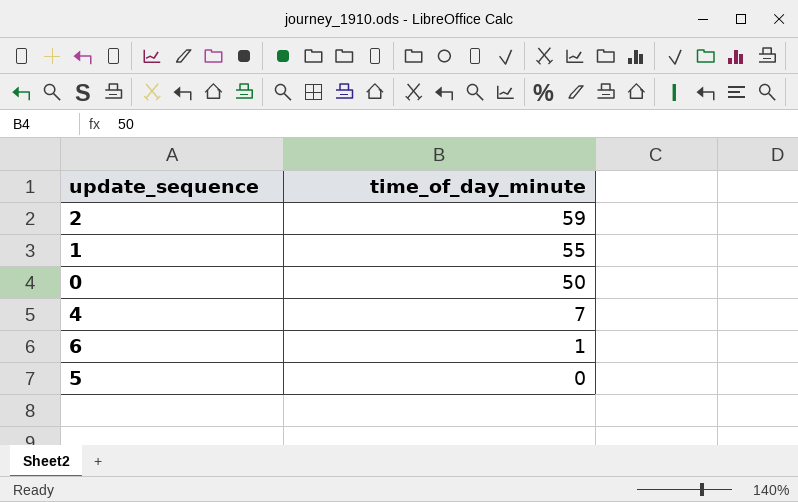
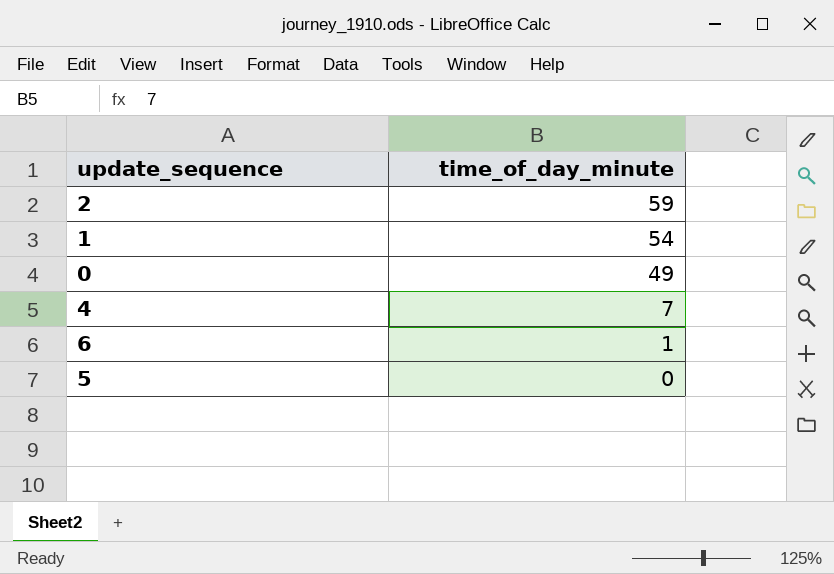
1 | time_of_day_minute: 55 -> 54
0 | time_of_day_minute: 50 -> 49

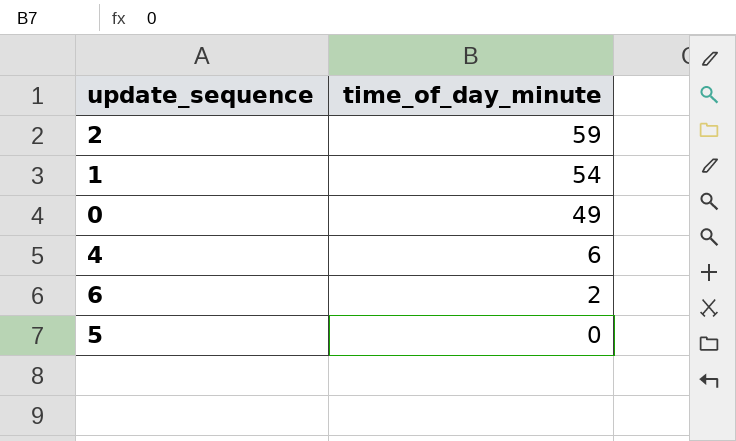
4 | time_of_day_minute: 7 -> 6
6 | time_of_day_minute: 1 -> 2

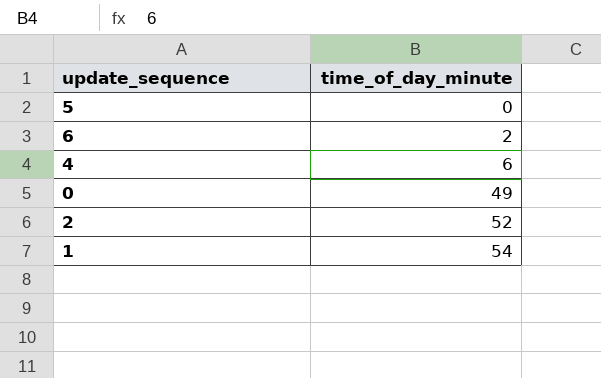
row order: time_of_day_minute descending -> time_of_day_minute ascending
2 | time_of_day_minute: 59 -> 52

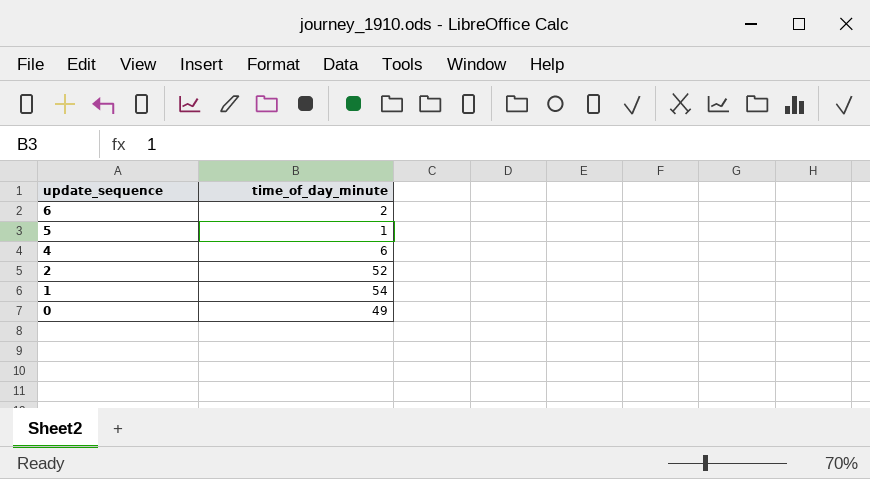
row order: time_of_day_minute ascending -> update_sequence descending
5 | time_of_day_minute: 0 -> 1

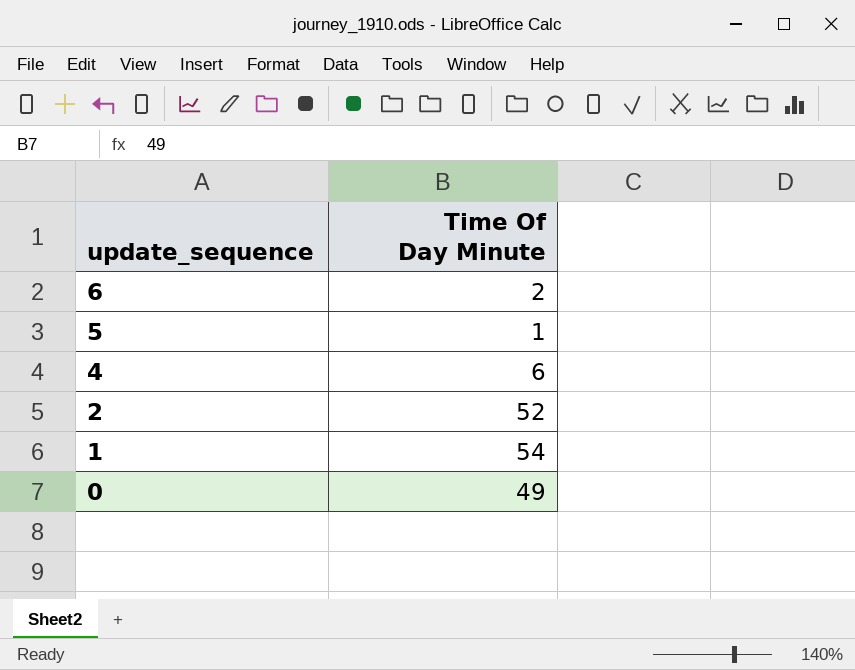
column name: time_of_day_minute -> Time Of Day Minute

